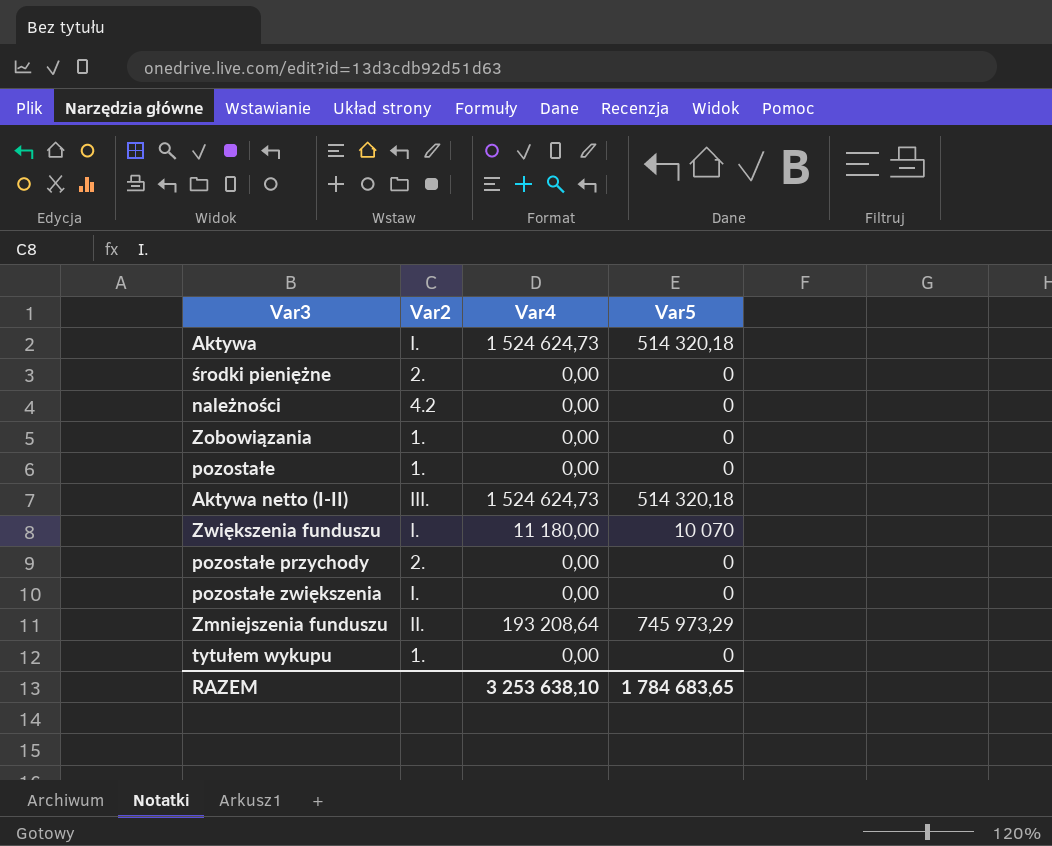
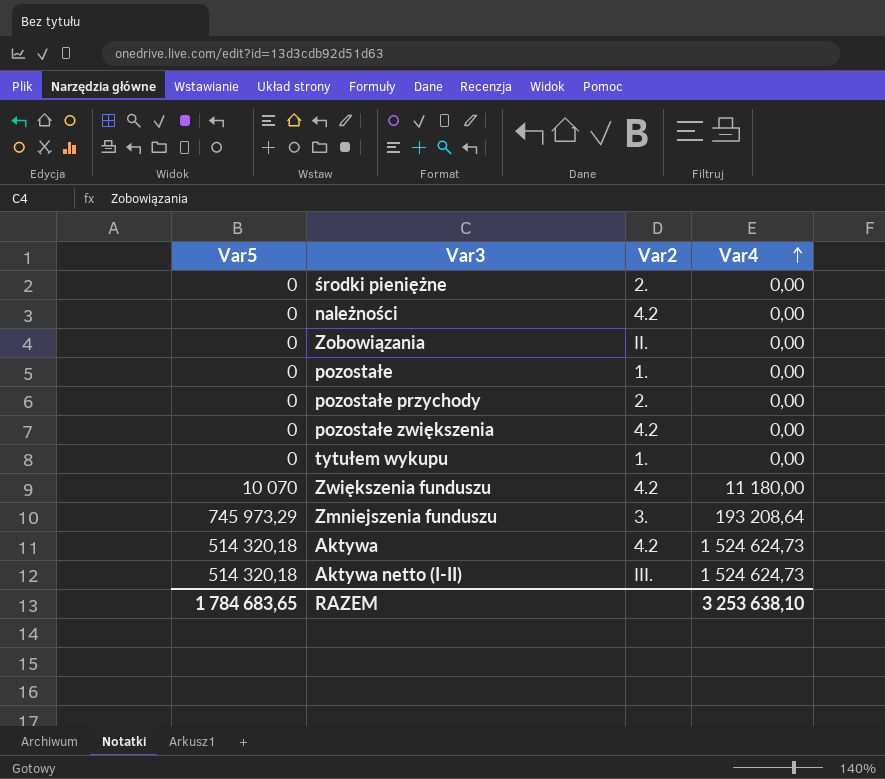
row order: none -> Var4 ascending
column Var5 | position: 4 -> 1
Zobowiązania | Var2: 1. -> II.
pozostałe zwiększenia | Var2: I. -> 4.2
Zwiększenia funduszu | Var2: I. -> 4.2
Zmniejszenia funduszu | Var2: II. -> 3.
Aktywa | Var2: I. -> 4.2

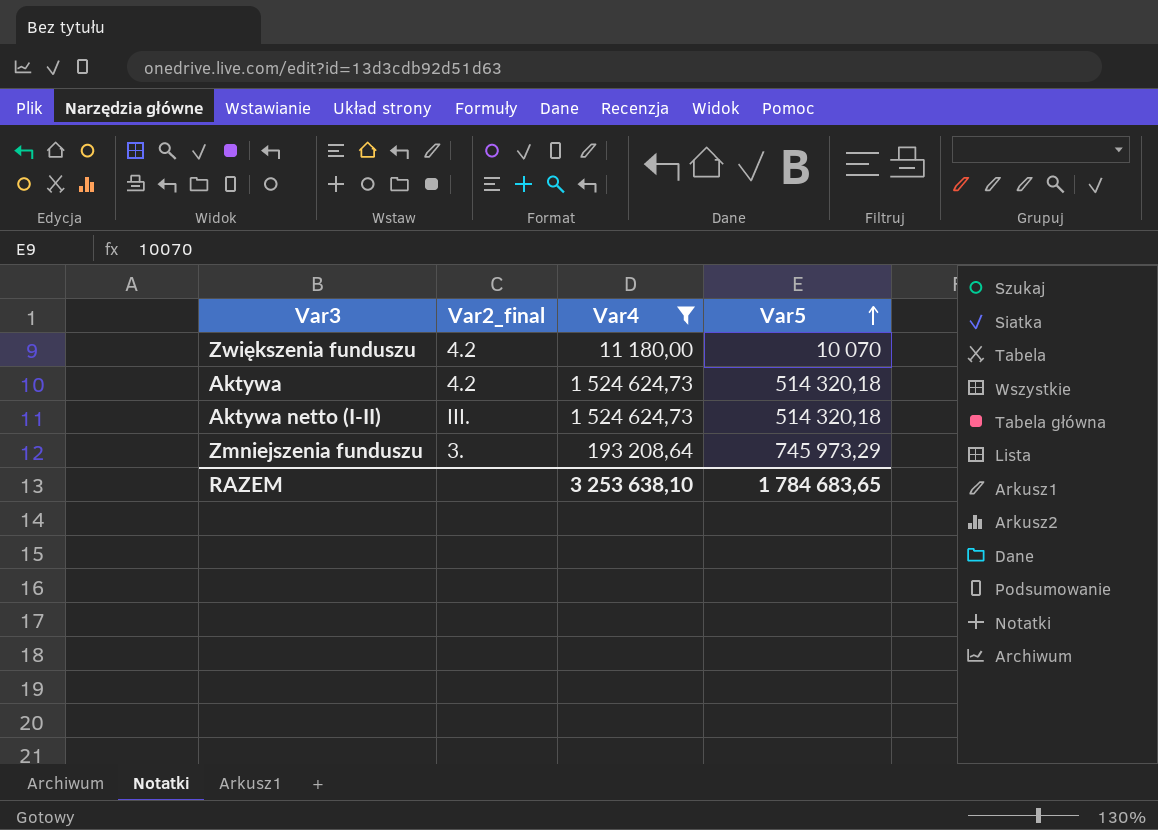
filter: none -> Var4 != 0,00
row order: Var4 ascending -> Var5 ascending
column name: Var2 -> Var2_final
column Var5 | position: 1 -> 4

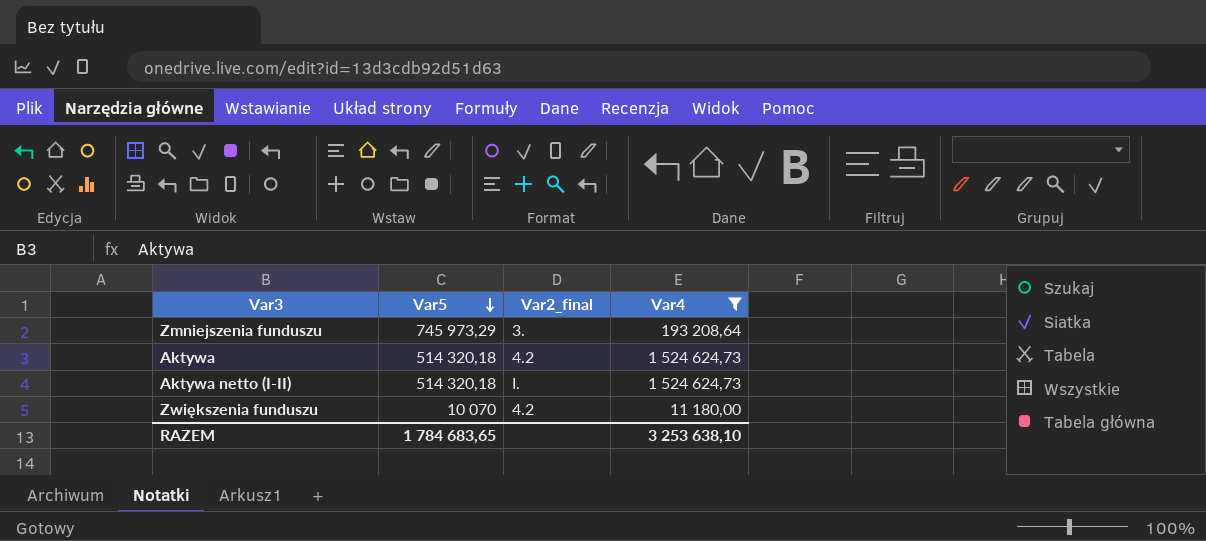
row order: Var5 ascending -> Var5 descending
column Var5 | position: 4 -> 2
Aktywa netto (I-II) | Var2_final: III. -> I.

